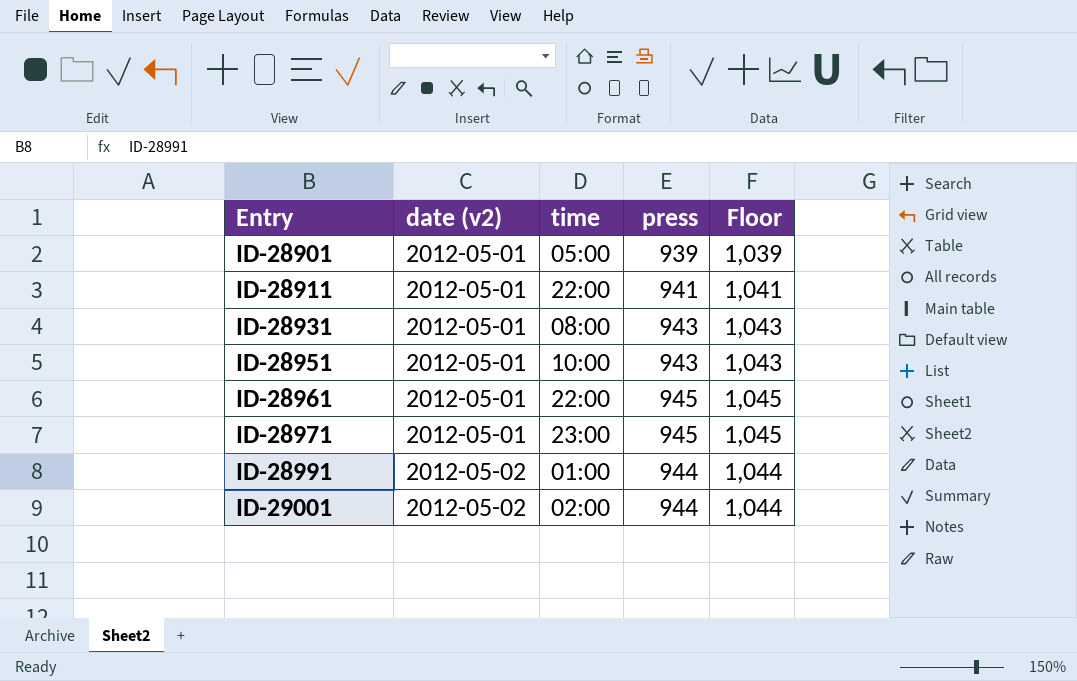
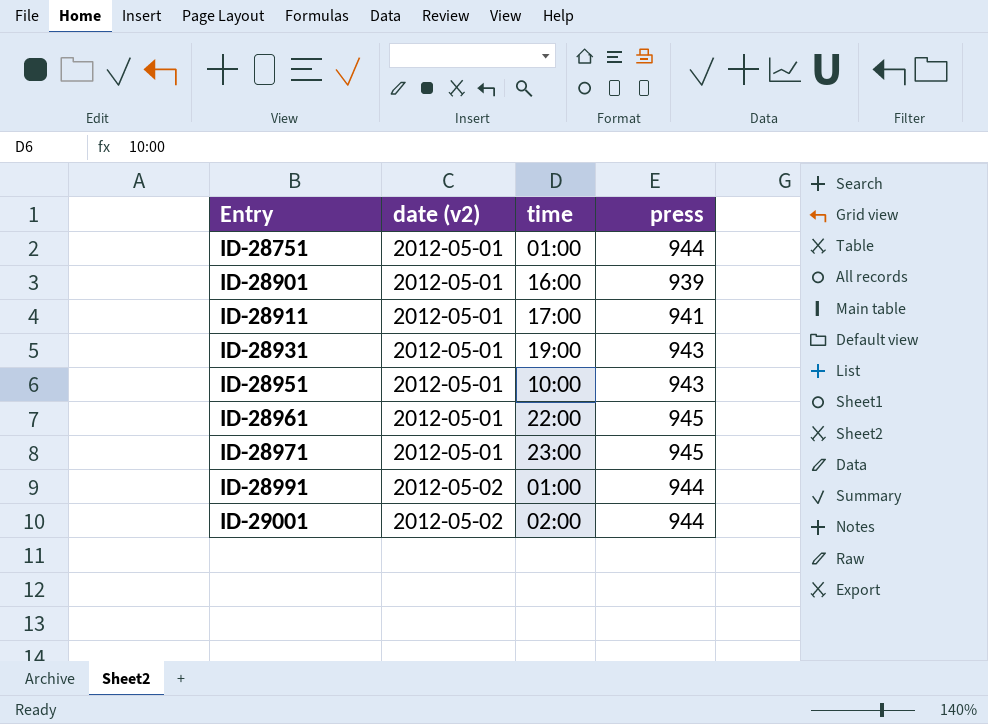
column Floor | formula: [press] + 100 -> none
row ID-28751: none -> 2012-05-01 | 01:00 | 944
ID-28901 | time: 05:00 -> 16:00
ID-28911 | time: 22:00 -> 17:00
ID-28931 | time: 08:00 -> 19:00

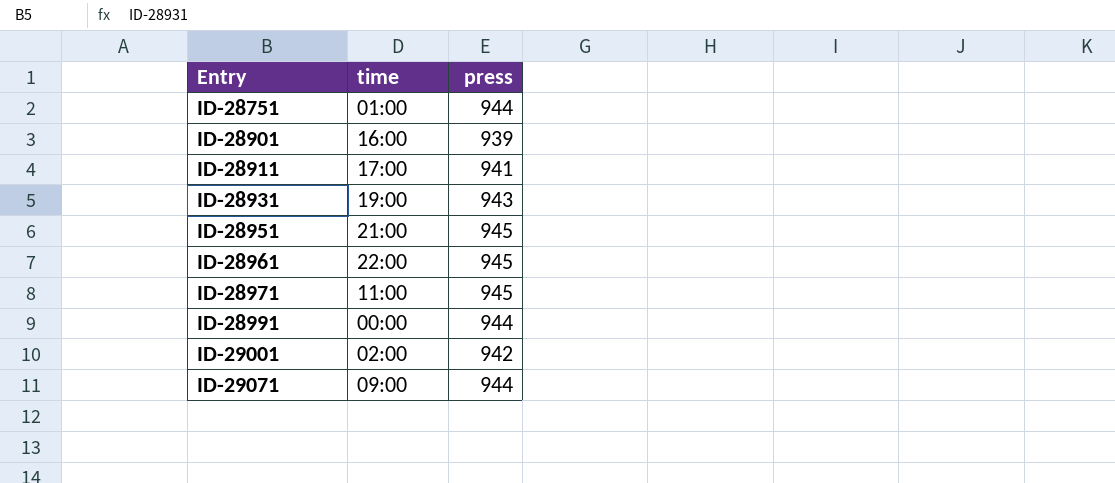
column date (v2) | position: 2 -> none
ID-28951 | time: 10:00 -> 21:00
ID-28951 | press: 943 -> 945
ID-28971 | time: 23:00 -> 11:00
ID-28991 | time: 01:00 -> 00:00
ID-29001 | press: 944 -> 942
row ID-29071: none -> 09:00 | 944

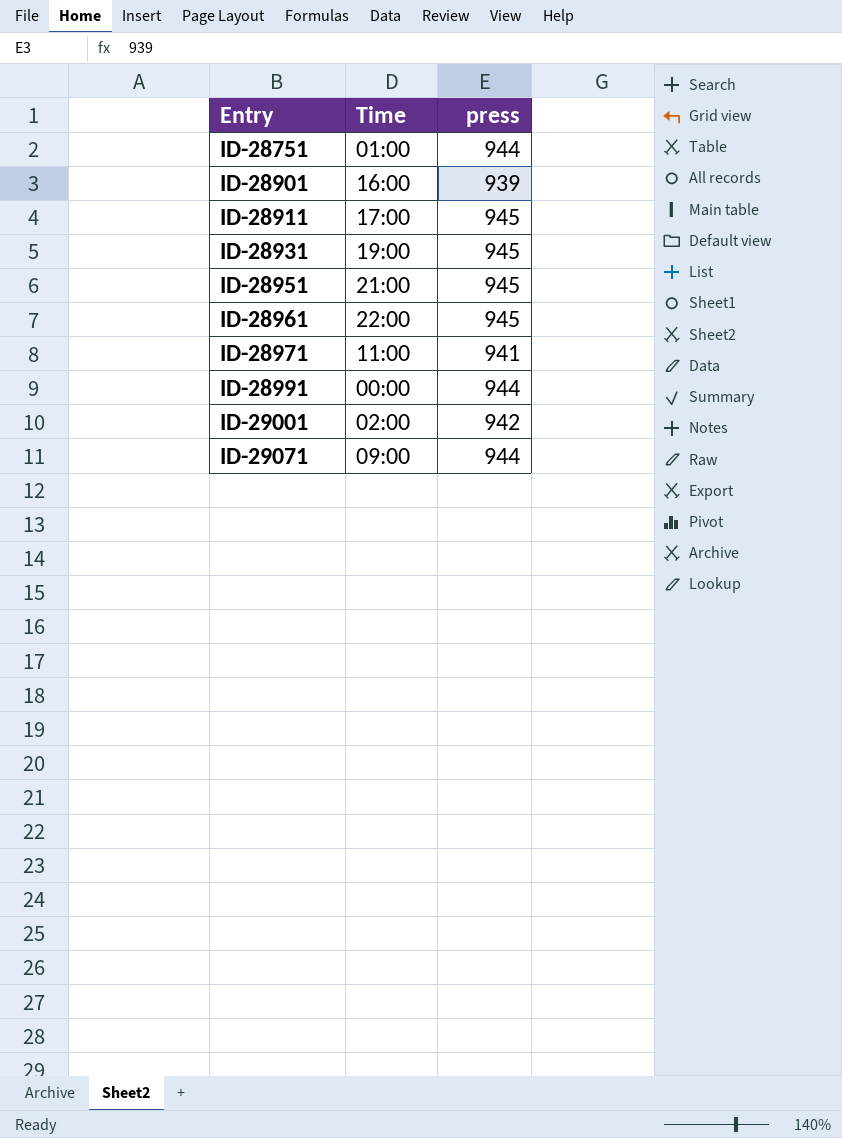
column name: time -> Time
ID-28911 | press: 941 -> 945
ID-28931 | press: 943 -> 945
ID-28971 | press: 945 -> 941

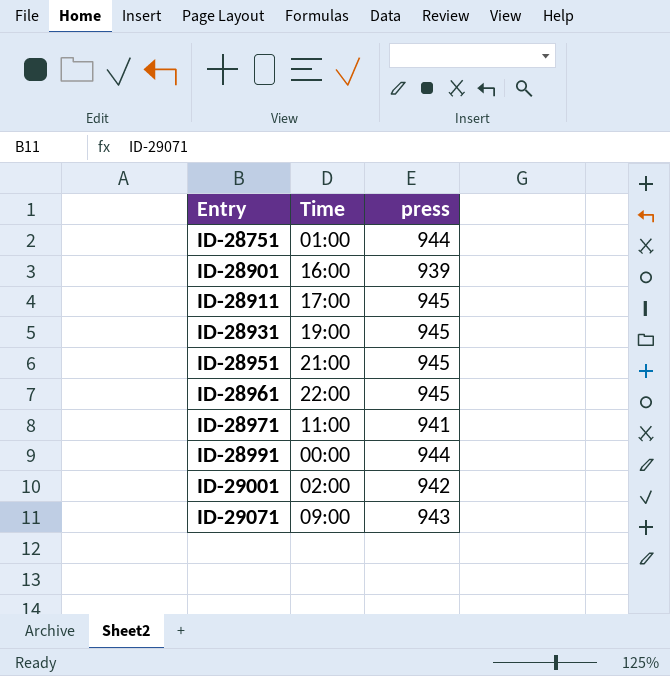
ID-29071 | press: 944 -> 943

